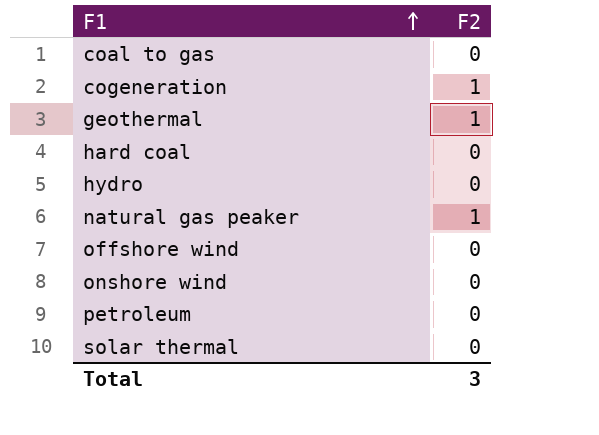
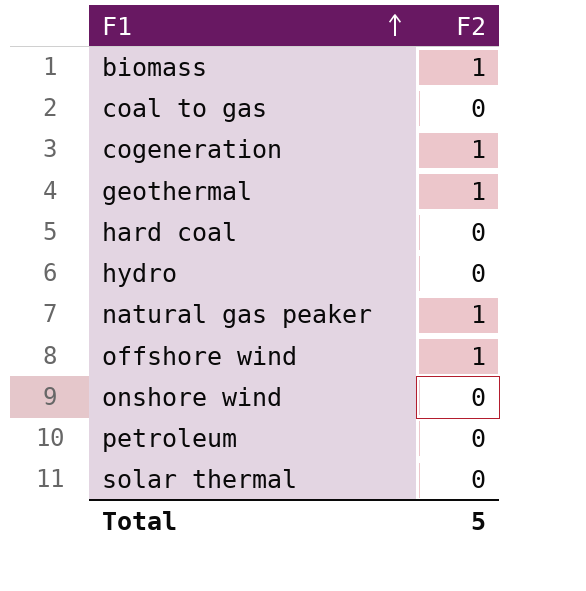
row biomass: none -> 1
offshore wind | F2: 0 -> 1
Total | F2: 3 -> 5

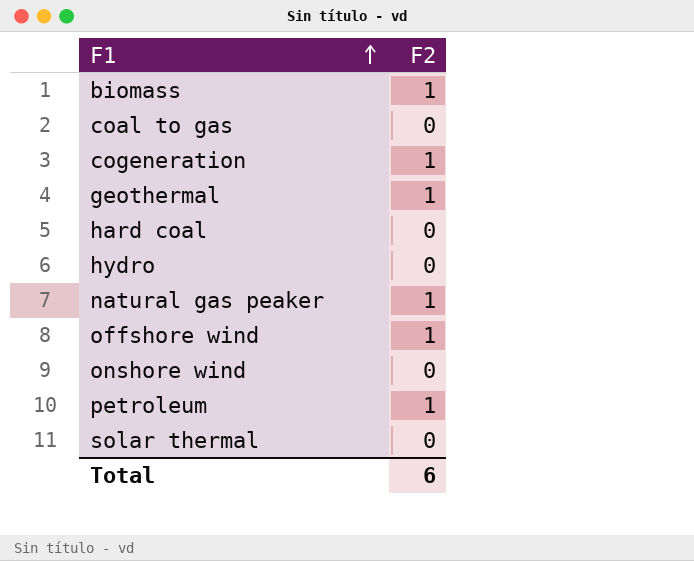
petroleum | F2: 0 -> 1
Total | F2: 5 -> 6

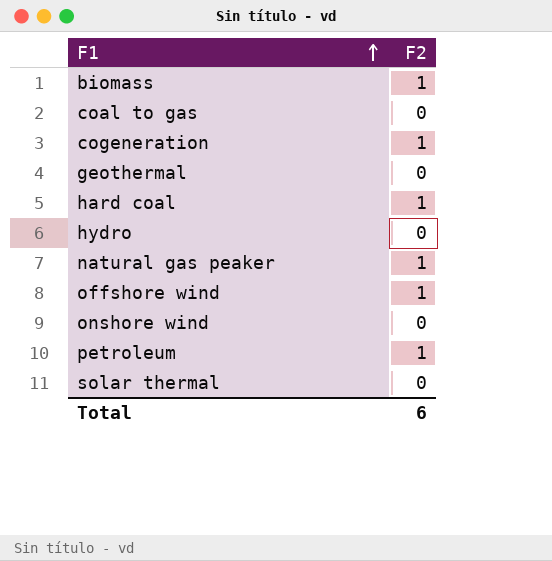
geothermal | F2: 1 -> 0
hard coal | F2: 0 -> 1

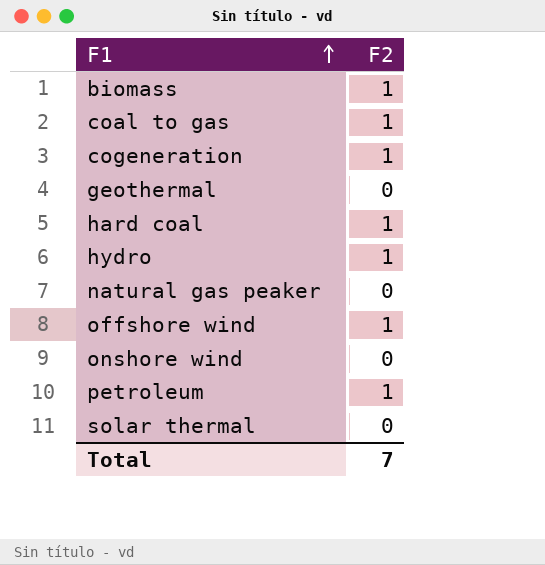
coal to gas | F2: 0 -> 1
hydro | F2: 0 -> 1
natural gas peaker | F2: 1 -> 0
Total | F2: 6 -> 7

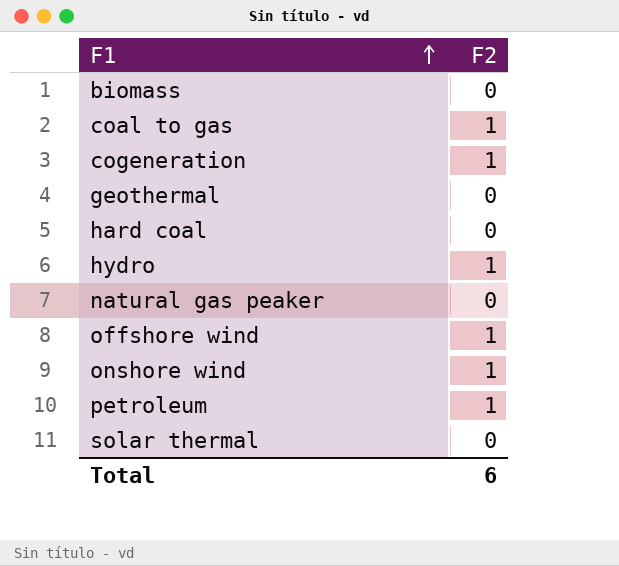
biomass | F2: 1 -> 0
hard coal | F2: 1 -> 0
onshore wind | F2: 0 -> 1
Total | F2: 7 -> 6

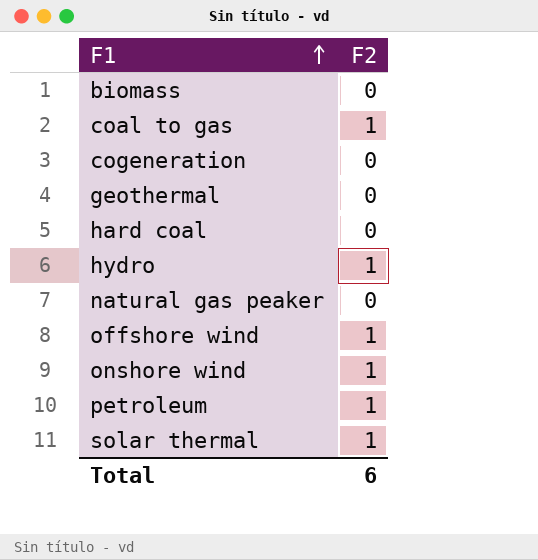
cogeneration | F2: 1 -> 0
solar thermal | F2: 0 -> 1

